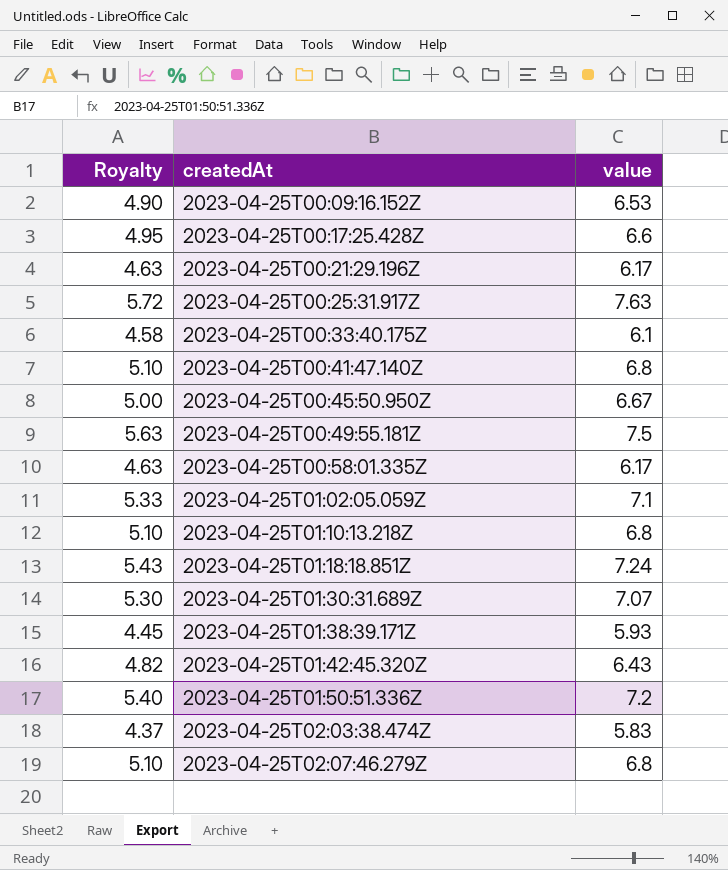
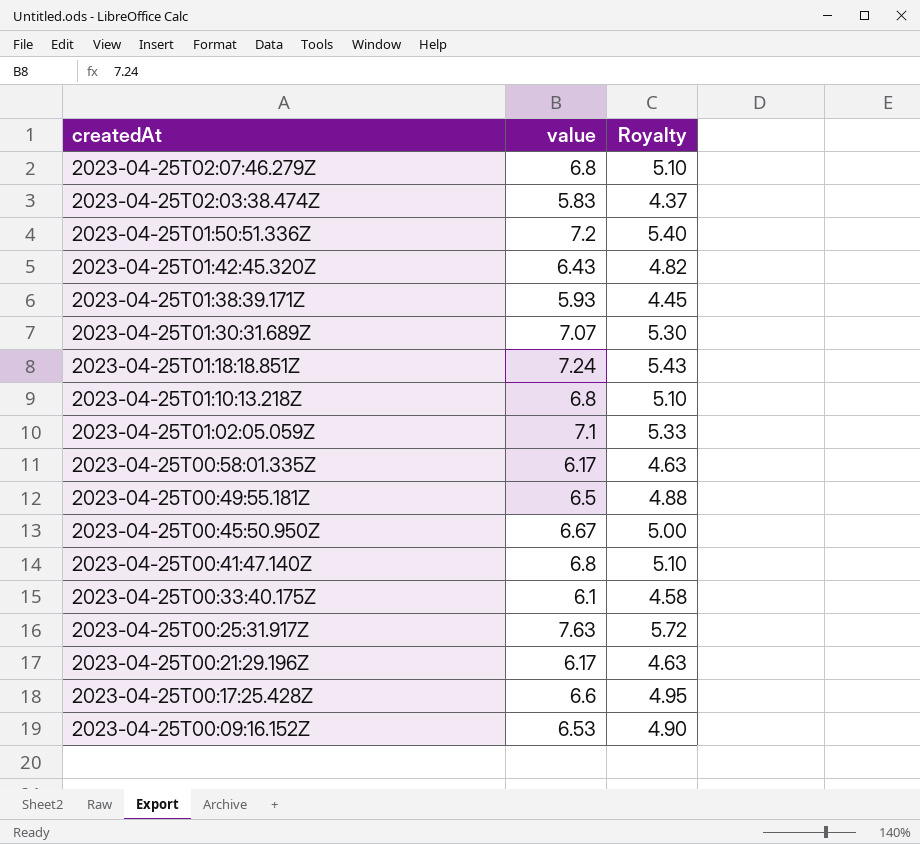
row order: createdAt ascending -> createdAt descending
column Royalty | position: 1 -> 3
2023-04-25T00:49:55.181Z | value: 7.5 -> 6.5
2023-04-25T00:49:55.181Z | Royalty: 5.63 -> 4.88

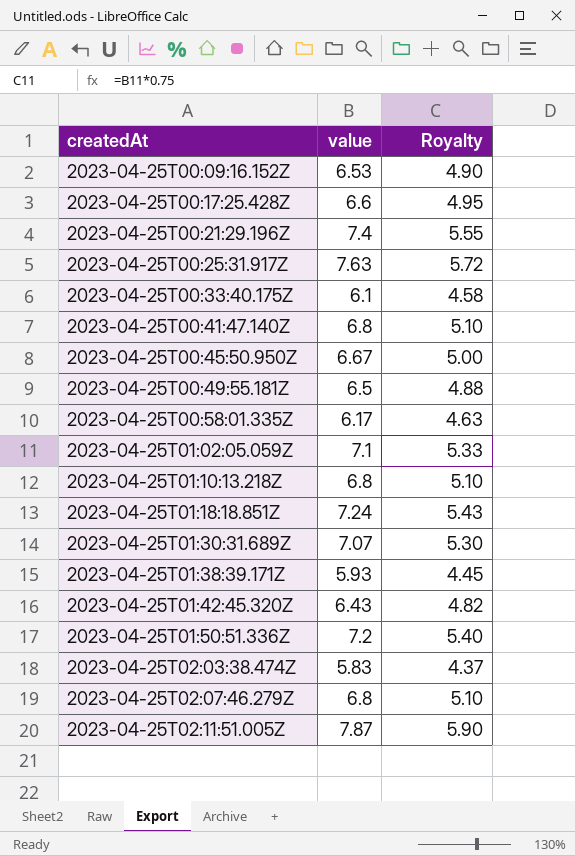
row order: createdAt descending -> createdAt ascending
2023-04-25T00:21:29.196Z | value: 6.17 -> 7.4
2023-04-25T00:21:29.196Z | Royalty: 4.63 -> 5.55
row 2023-04-25T02:11:51.005Z: none -> 7.87 | 5.90

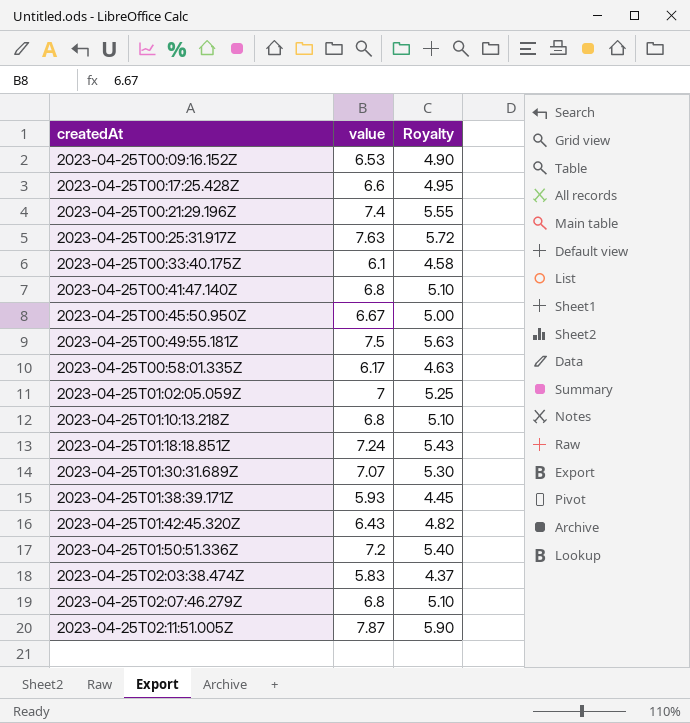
2023-04-25T00:49:55.181Z | value: 6.5 -> 7.5
2023-04-25T00:49:55.181Z | Royalty: 4.88 -> 5.63
2023-04-25T01:02:05.059Z | value: 7.1 -> 7
2023-04-25T01:02:05.059Z | Royalty: 5.33 -> 5.25

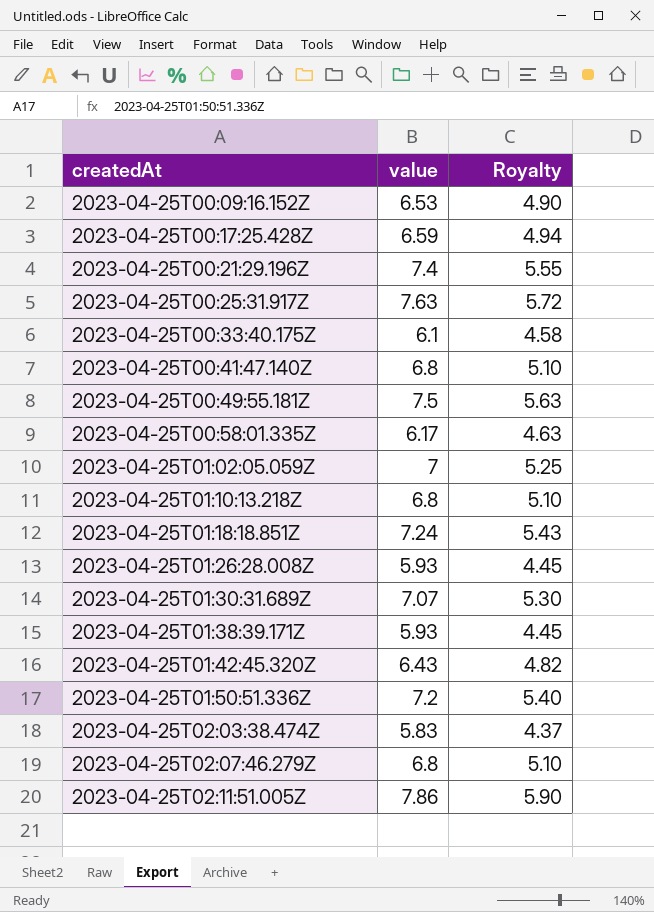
row 2023-04-25T00:45:50.950Z: 6.67 | 5.00 -> none
2023-04-25T00:17:25.428Z | value: 6.6 -> 6.59
2023-04-25T00:17:25.428Z | Royalty: 4.95 -> 4.94
row 2023-04-25T01:26:28.008Z: none -> 5.93 | 4.45
2023-04-25T02:11:51.005Z | value: 7.87 -> 7.86

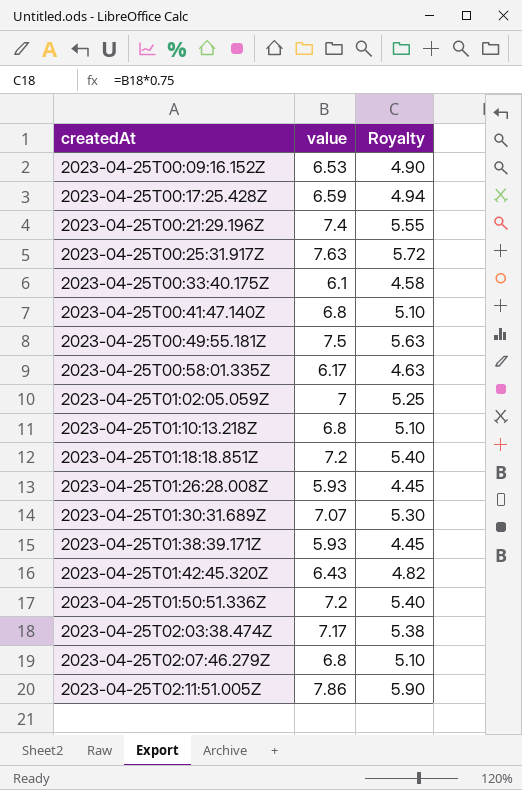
2023-04-25T01:18:18.851Z | value: 7.24 -> 7.2
2023-04-25T01:18:18.851Z | Royalty: 5.43 -> 5.40
2023-04-25T02:03:38.474Z | value: 5.83 -> 7.17
2023-04-25T02:03:38.474Z | Royalty: 4.37 -> 5.38

